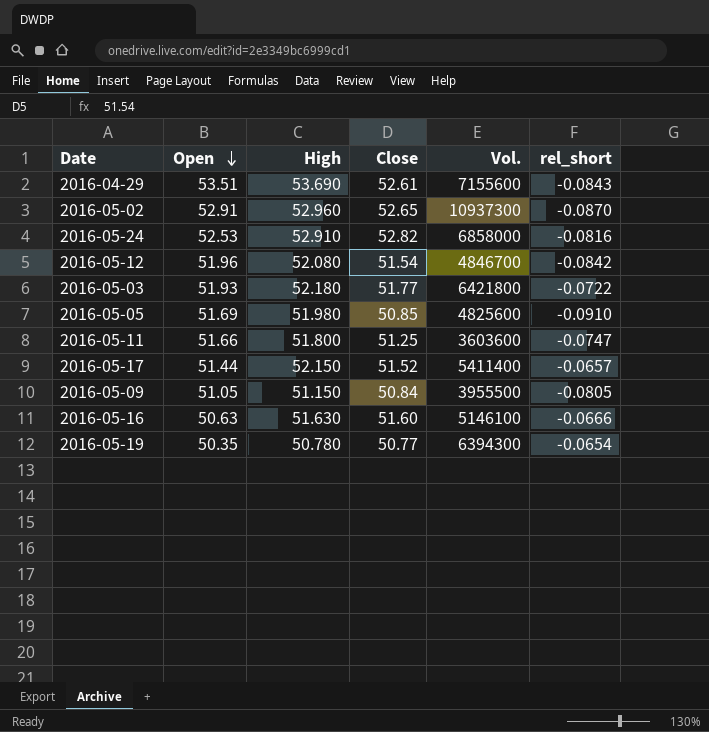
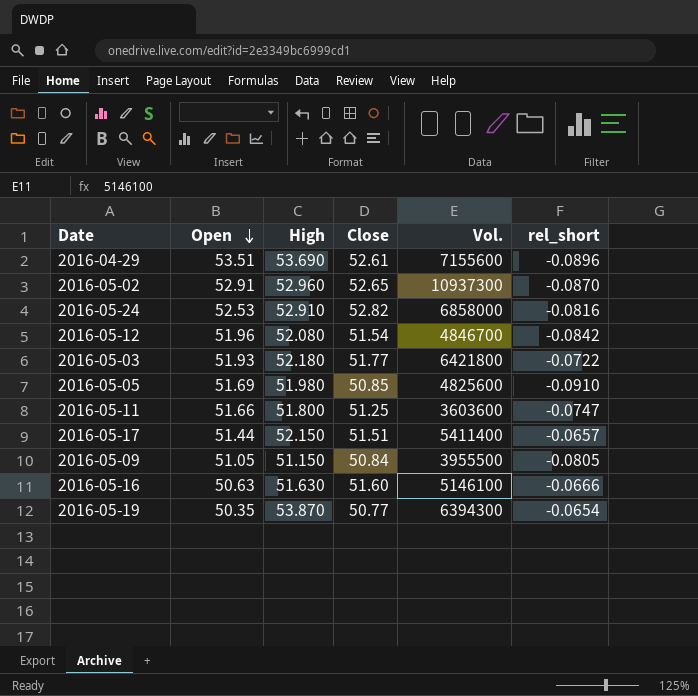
2016-04-29 | rel_short: -0.0843 -> -0.0896
2016-05-17 | Close: 51.52 -> 51.51
2016-05-19 | High: 50.780 -> 53.870

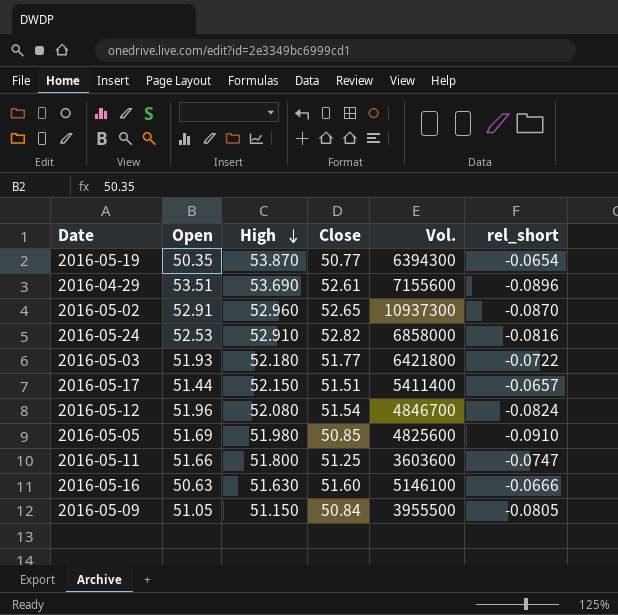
row order: Open descending -> High descending
2016-05-12 | rel_short: -0.0842 -> -0.0824

